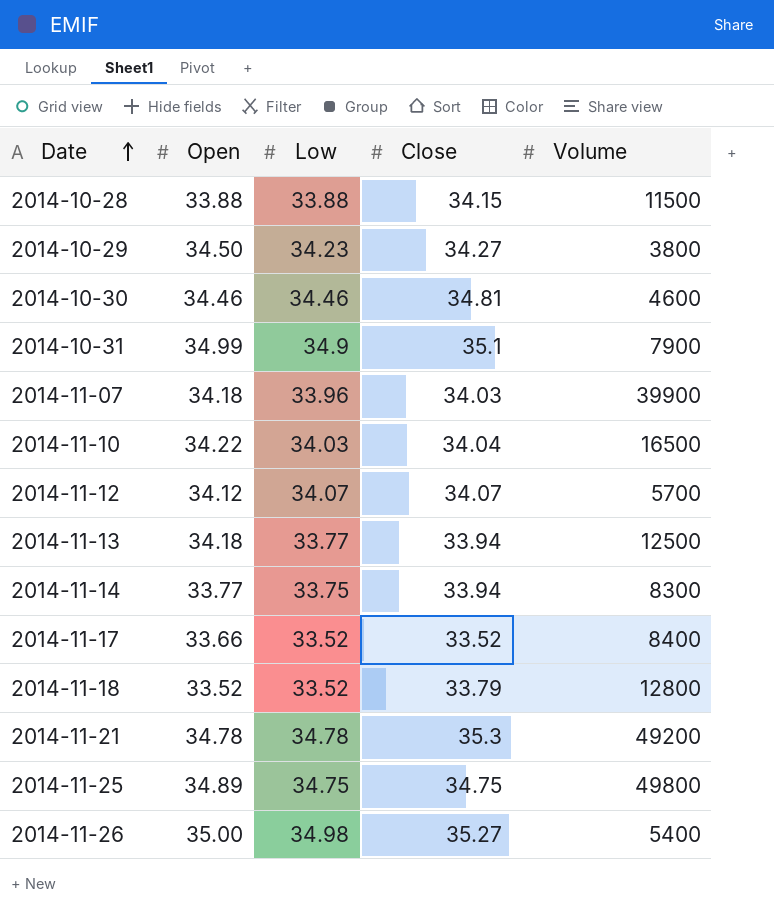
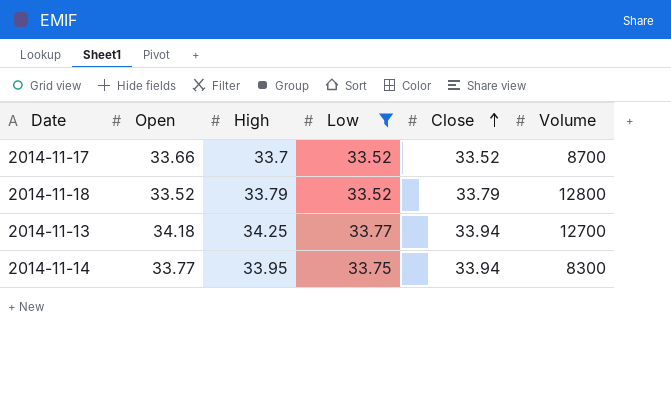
filter: none -> Low <= 33.77
row order: Date ascending -> Close ascending
column High | position: none -> 3
2014-11-17 | Volume: 8400 -> 8700
2014-11-13 | Volume: 12500 -> 12700

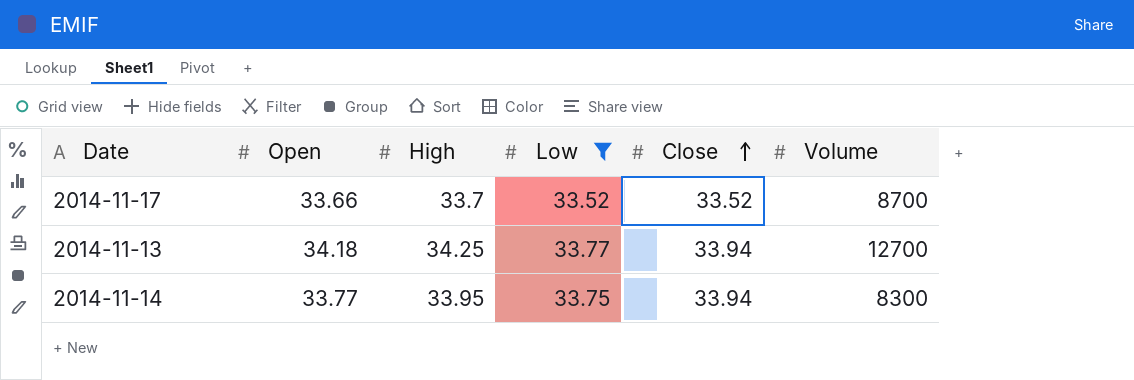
row 2014-11-18: 33.52 | 33.79 | 33.52 | 33.79 | 12800 -> none

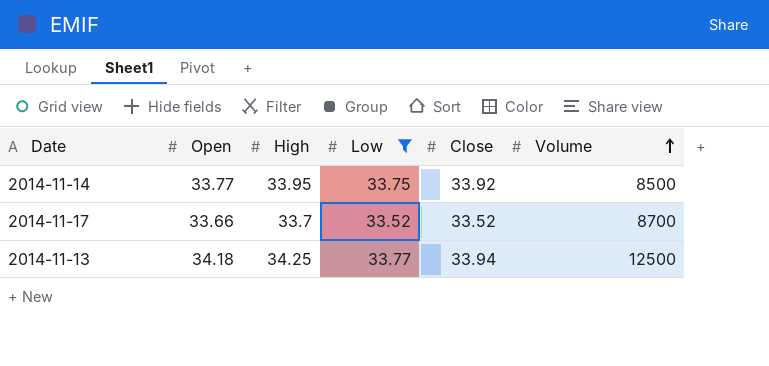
row order: Close ascending -> Volume ascending
2014-11-14 | Close: 33.94 -> 33.92
2014-11-14 | Volume: 8300 -> 8500
2014-11-13 | Volume: 12700 -> 12500

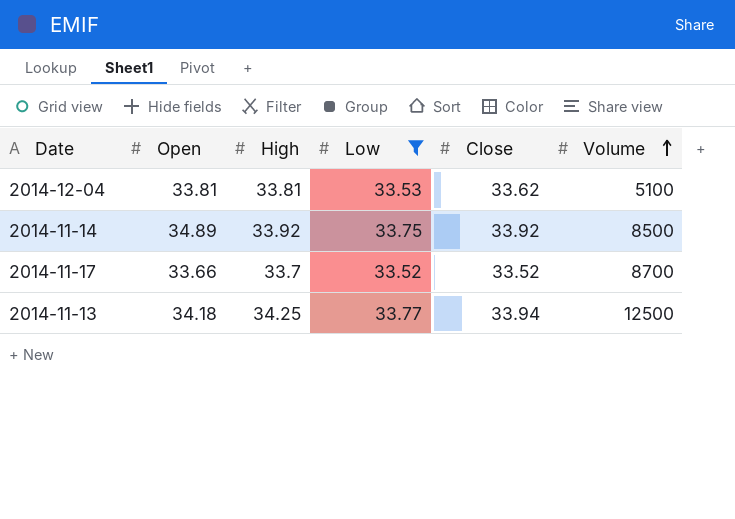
row 2014-12-04: none -> 33.81 | 33.81 | 33.53 | 33.62 | 5100
2014-11-14 | Open: 33.77 -> 34.89
2014-11-14 | High: 33.95 -> 33.92

